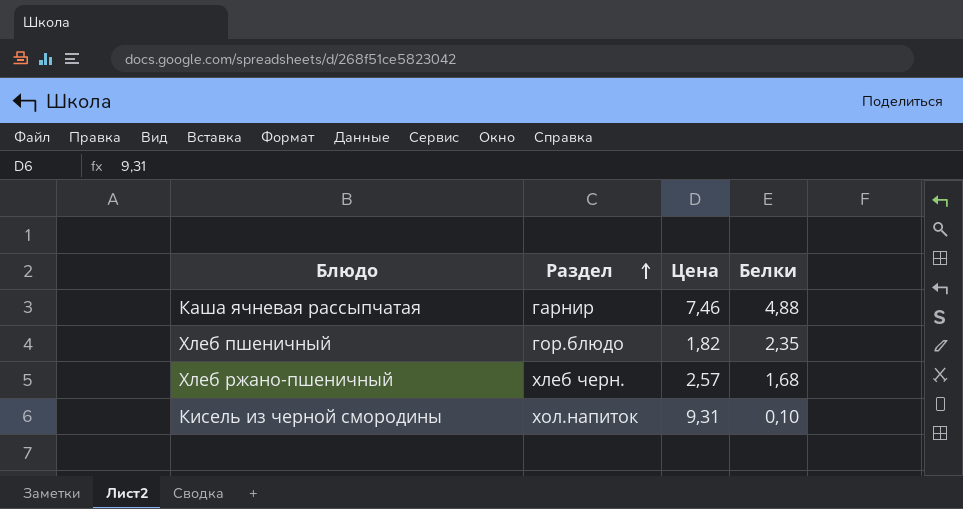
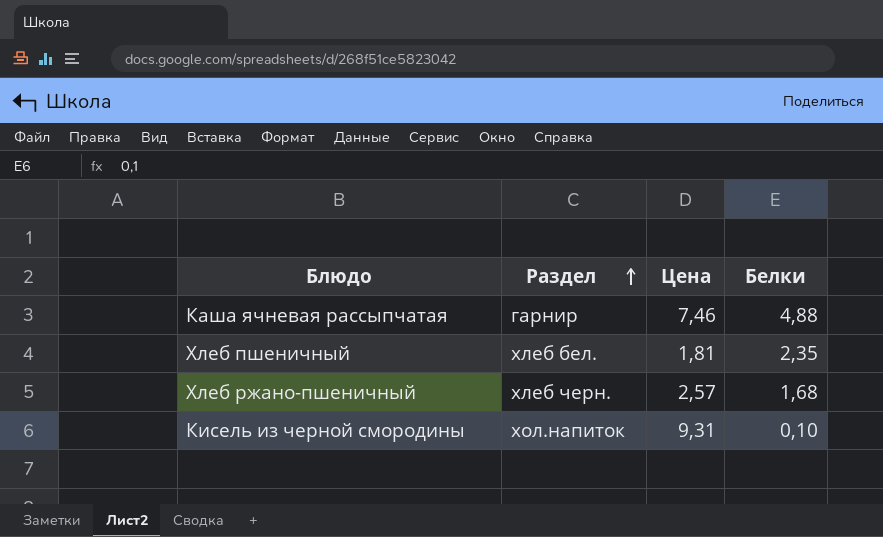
Хлеб пшеничный | Раздел: гор.блюдо -> хлеб бел.
Хлеб пшеничный | Цена: 1,82 -> 1,81

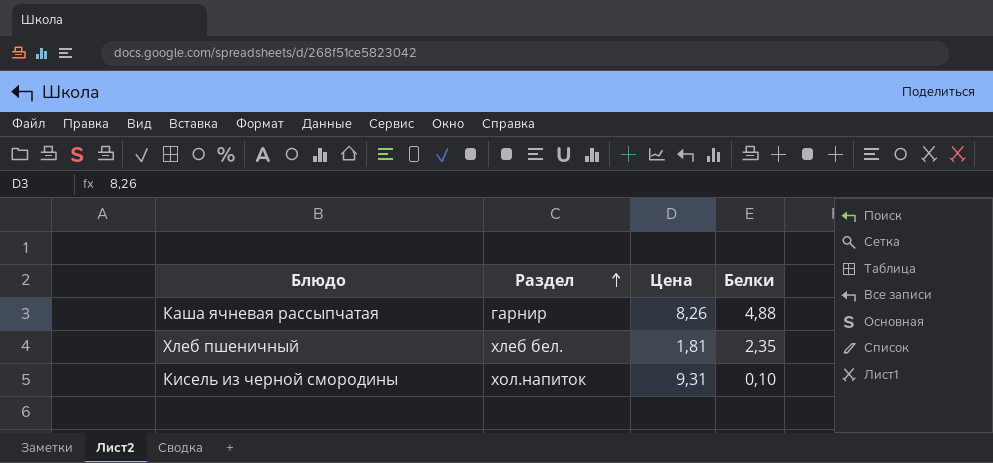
row Хлеб ржано-пшеничный: хлеб черн. | 2,57 | 1,68 -> none
Каша ячневая рассыпчатая | Цена: 7,46 -> 8,26

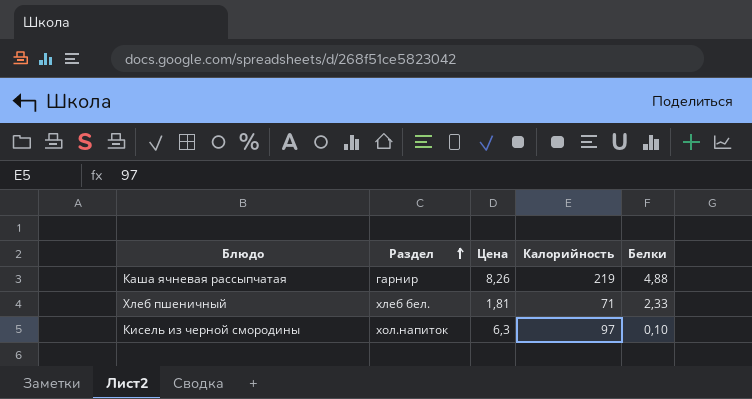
column Калорийность | position: none -> 4
Хлеб пшеничный | Белки: 2,35 -> 2,33
Кисель из черной смородины | Цена: 9,31 -> 6,3

